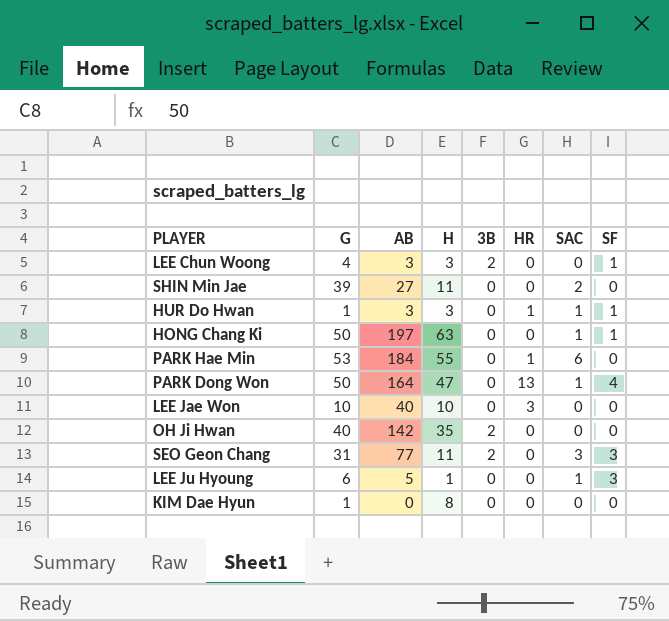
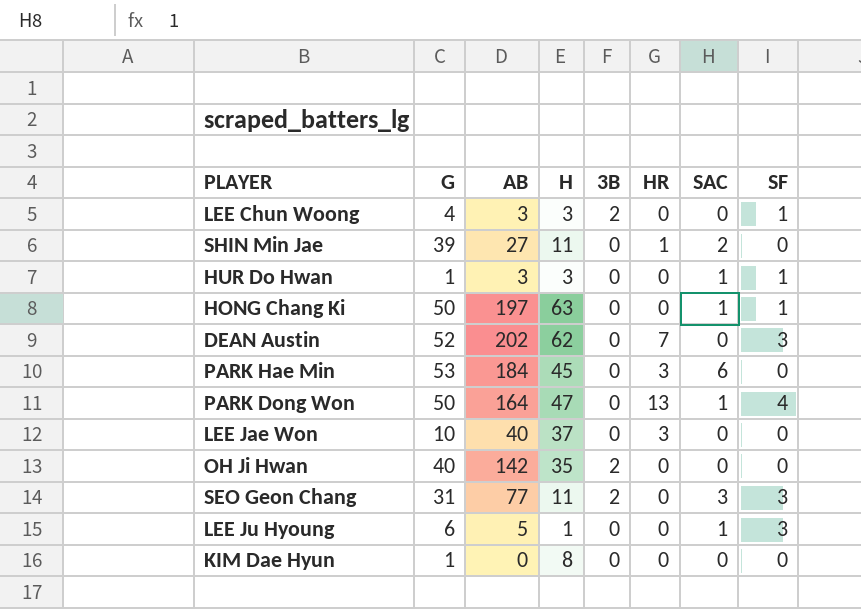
SHIN Min Jae | HR: 0 -> 1
HUR Do Hwan | HR: 1 -> 0
row DEAN Austin: none -> 52 | 202 | 62 | 0 | 7 | 0 | 3
PARK Hae Min | H: 55 -> 45
PARK Hae Min | HR: 1 -> 3
LEE Jae Won | H: 10 -> 37

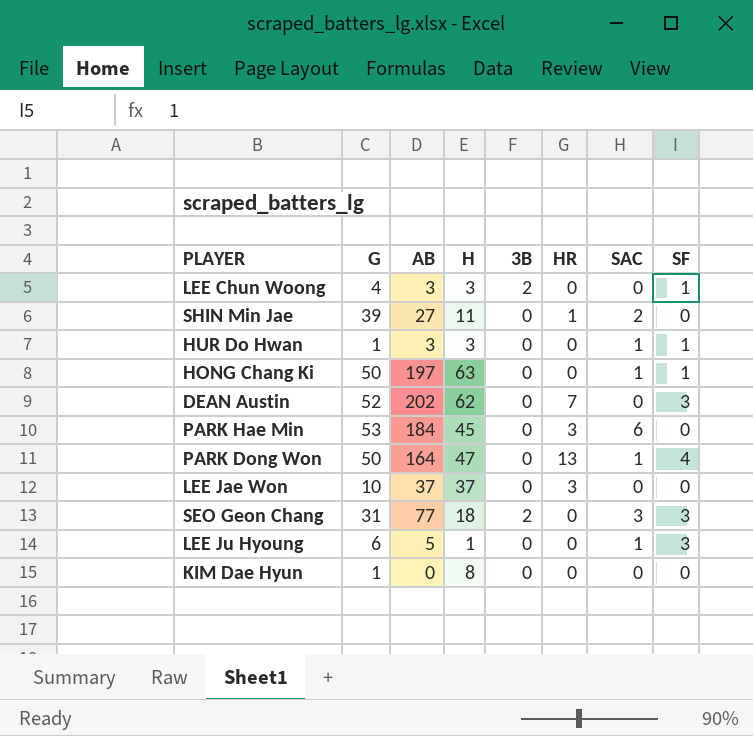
row OH Ji Hwan: 40 | 142 | 35 | 2 | 0 | 0 | 0 -> none
LEE Jae Won | AB: 40 -> 37
SEO Geon Chang | H: 11 -> 18

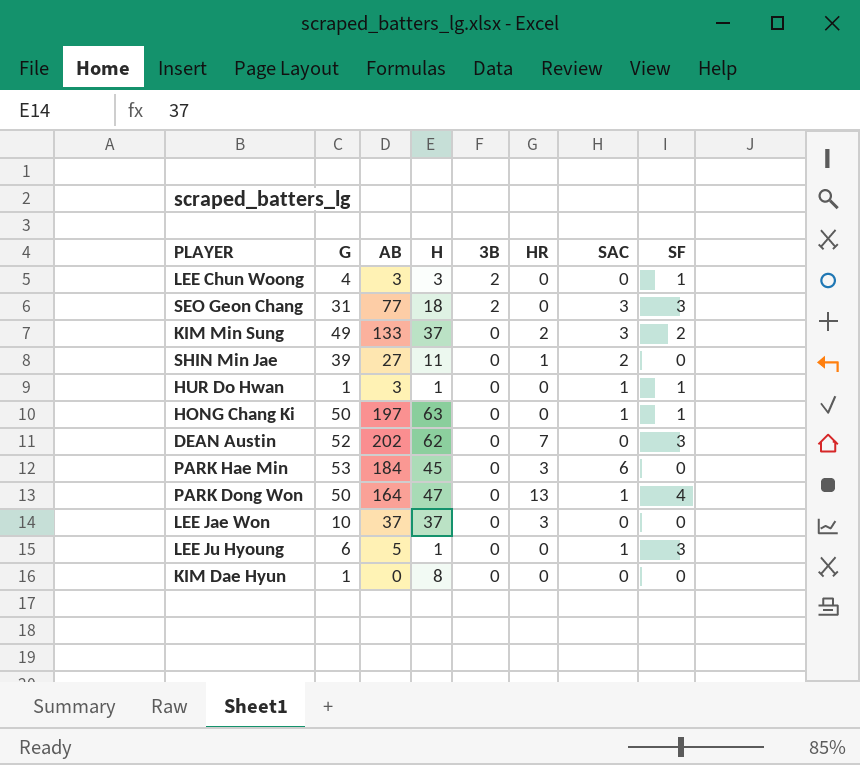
row order: none -> 3B descending
row KIM Min Sung: none -> 49 | 133 | 37 | 0 | 2 | 3 | 2
HUR Do Hwan | H: 3 -> 1

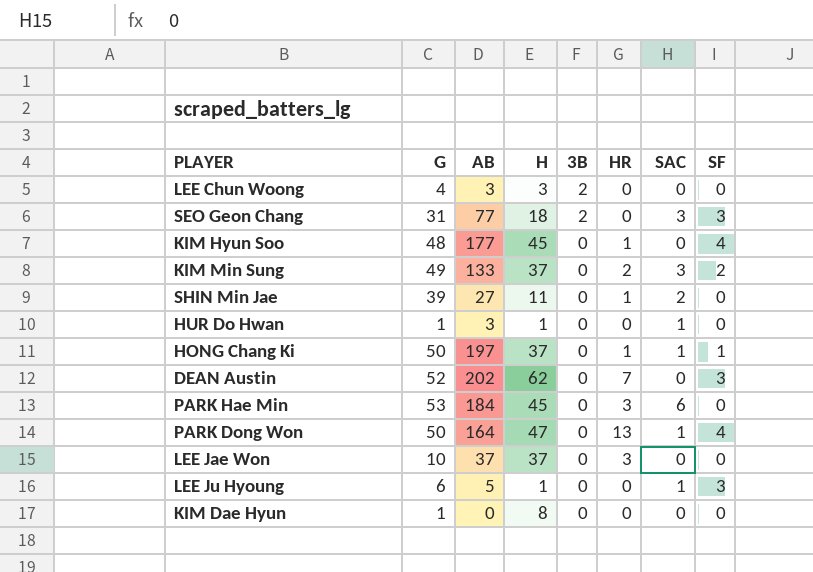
LEE Chun Woong | SF: 1 -> 0
row KIM Hyun Soo: none -> 48 | 177 | 45 | 0 | 1 | 0 | 4
HUR Do Hwan | SF: 1 -> 0
HONG Chang Ki | H: 63 -> 37
HONG Chang Ki | HR: 0 -> 1

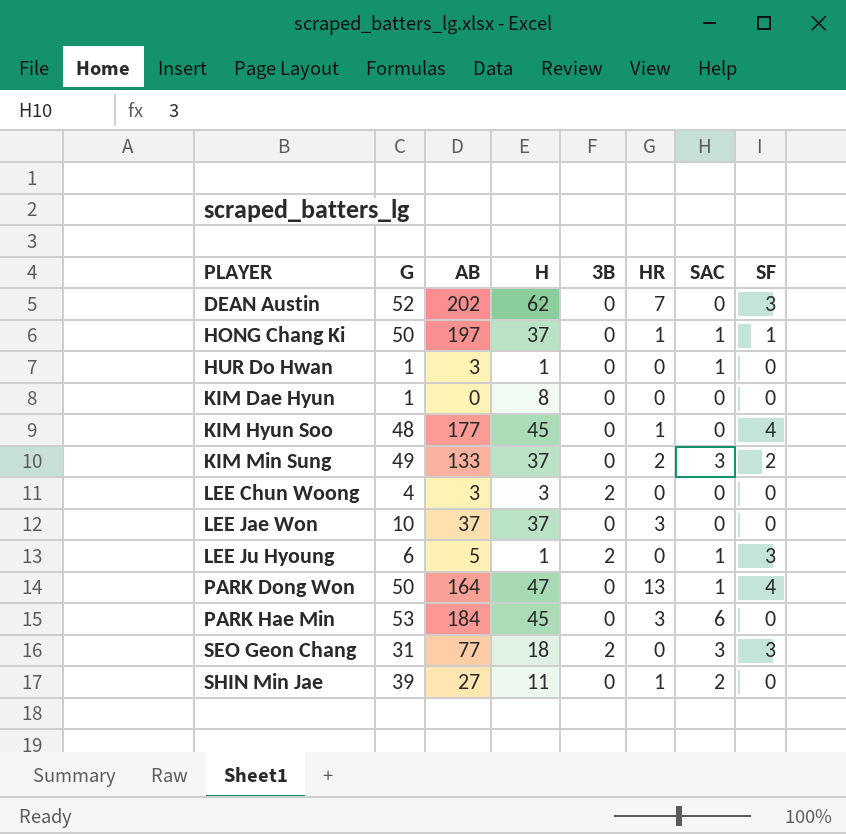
row order: 3B descending -> PLAYER ascending
LEE Ju Hyoung | 3B: 0 -> 2

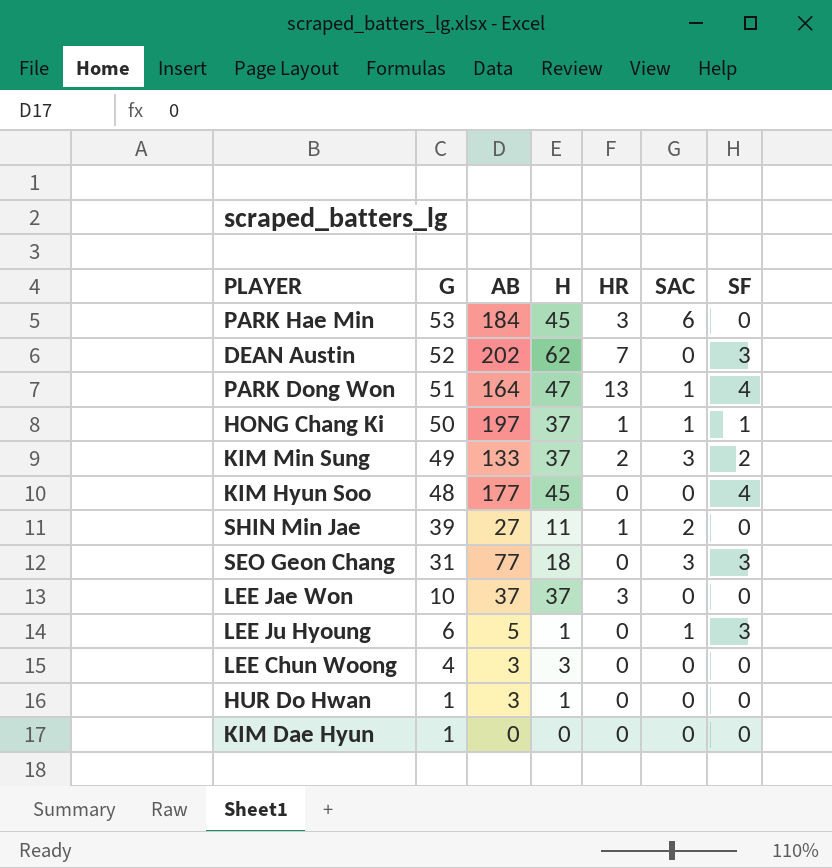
row order: PLAYER ascending -> G descending
column 3B | position: 5 -> none
PARK Dong Won | G: 50 -> 51
KIM Hyun Soo | HR: 1 -> 0
HUR Do Hwan | SAC: 1 -> 0
KIM Dae Hyun | H: 8 -> 0

